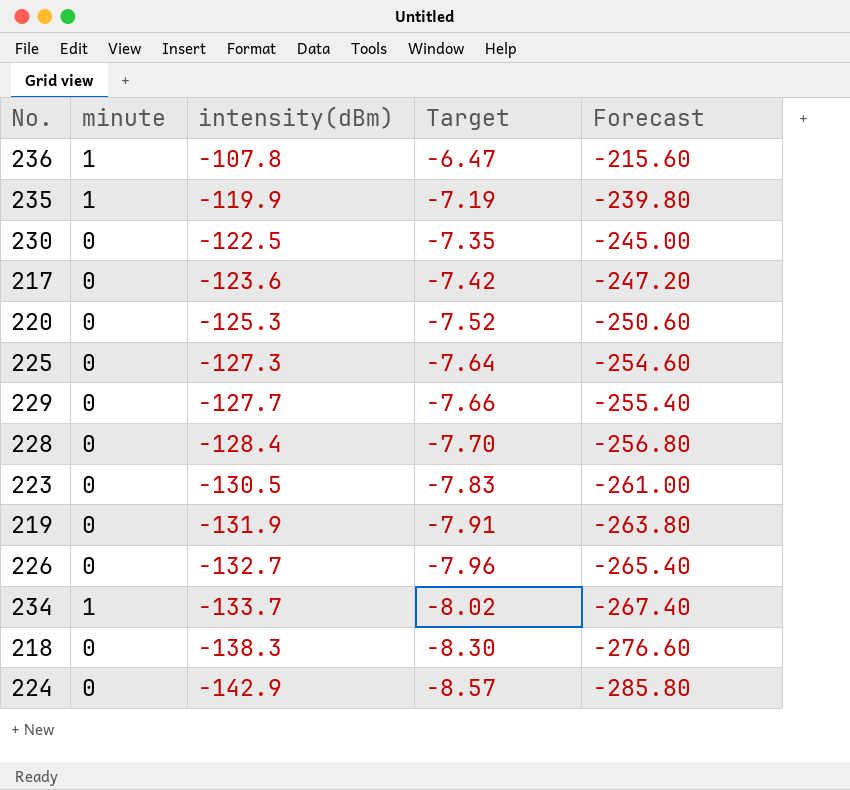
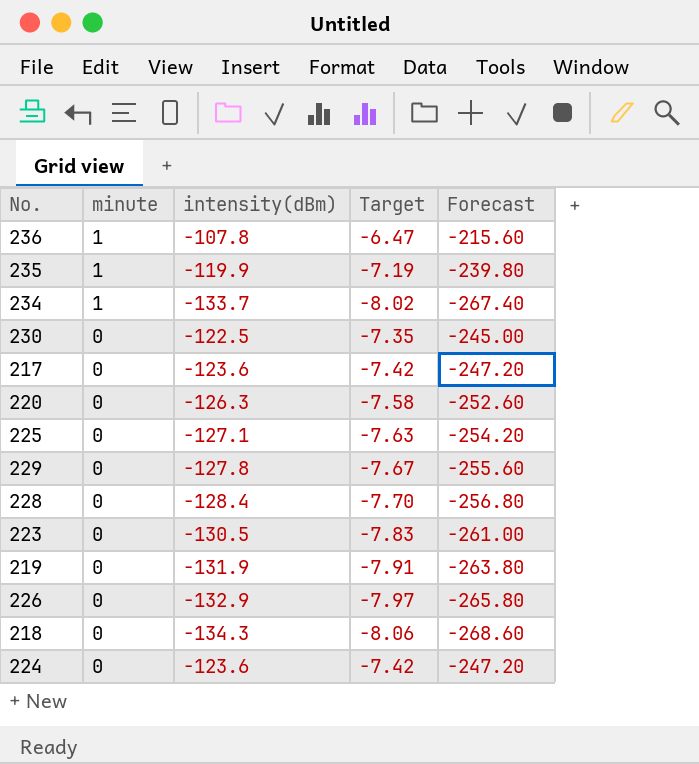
row order: intensity(dBm) descending -> minute descending
220 | intensity(dBm): -125.3 -> -126.3
220 | Target: -7.52 -> -7.58
220 | Forecast: -250.60 -> -252.60
225 | intensity(dBm): -127.3 -> -127.1
225 | Target: -7.64 -> -7.63
225 | Forecast: -254.60 -> -254.20
229 | intensity(dBm): -127.7 -> -127.8
229 | Target: -7.66 -> -7.67
229 | Forecast: -255.40 -> -255.60
226 | intensity(dBm): -132.7 -> -132.9
226 | Target: -7.96 -> -7.97
226 | Forecast: -265.40 -> -265.80
218 | intensity(dBm): -138.3 -> -134.3
218 | Target: -8.30 -> -8.06
218 | Forecast: -276.60 -> -268.60
224 | intensity(dBm): -142.9 -> -123.6
224 | Target: -8.57 -> -7.42
224 | Forecast: -285.80 -> -247.20

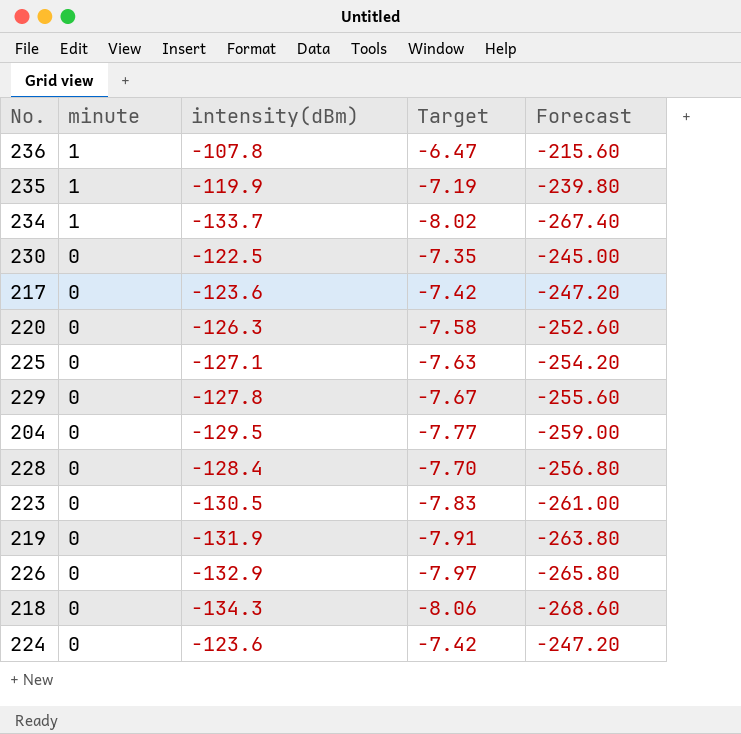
row 204: none -> 0 | -129.5 | -7.77 | -259.00

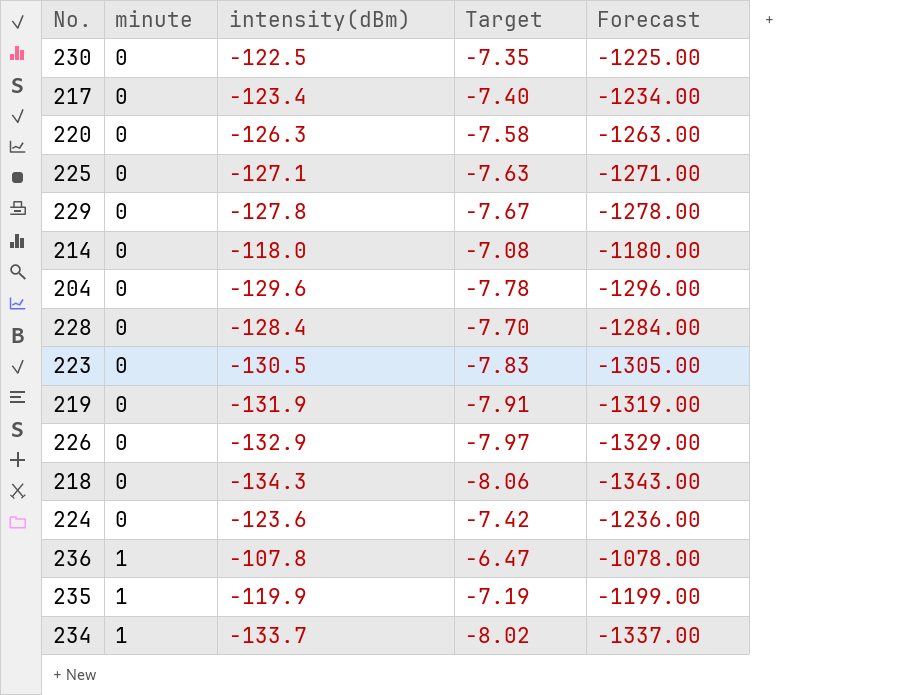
row order: minute descending -> minute ascending
column Forecast | formula: [intensity(dBm)] * 2 -> [intensity(dBm)] * 10
217 | intensity(dBm): -123.6 -> -123.4
217 | Target: -7.42 -> -7.40
row 214: none -> 0 | -118.0 | -7.08 | -1180.00
204 | intensity(dBm): -129.5 -> -129.6
204 | Target: -7.77 -> -7.78

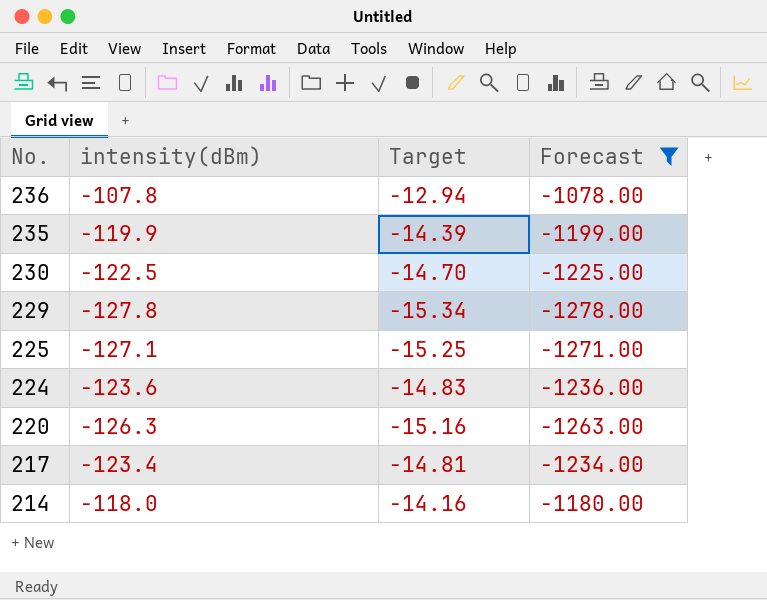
filter: none -> Forecast >= -1278.00
row order: minute ascending -> No. descending
column minute | position: 2 -> none
column Target | formula: [intensity(dBm)] * 0.06 -> [intensity(dBm)] * 0.12

